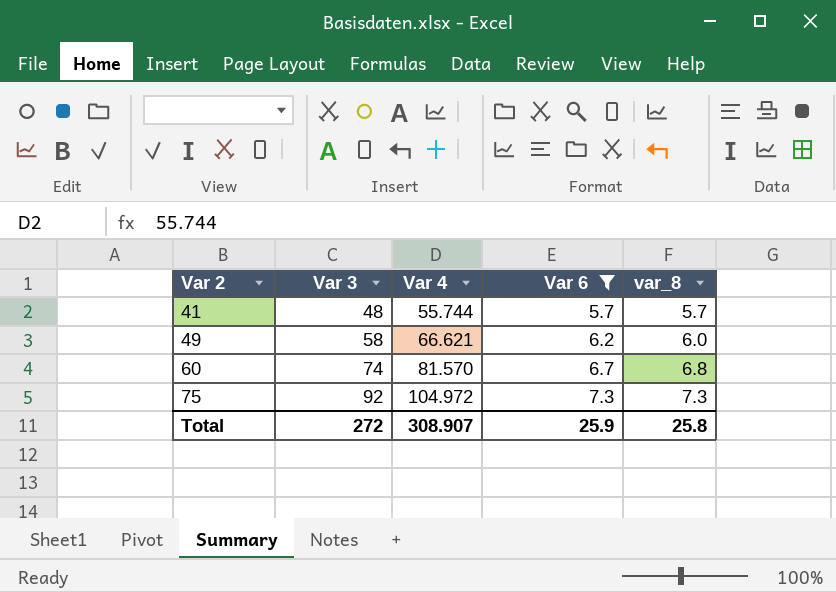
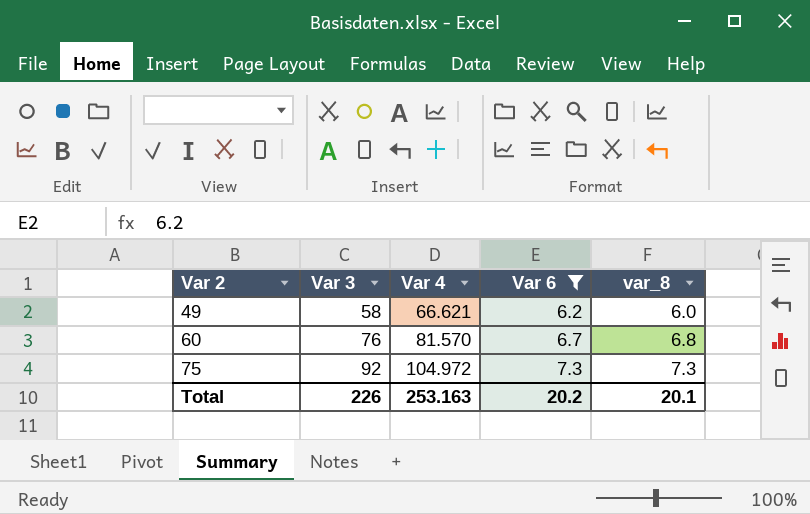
row 41: 48 | 55.744 | 5.7 | 5.7 -> none
60 | Var 3: 74 -> 76
Total | Var 3: 272 -> 226
Total | Var 4: 308.907 -> 253.163
Total | Var 6: 25.9 -> 20.2
Total | var_8: 25.8 -> 20.1

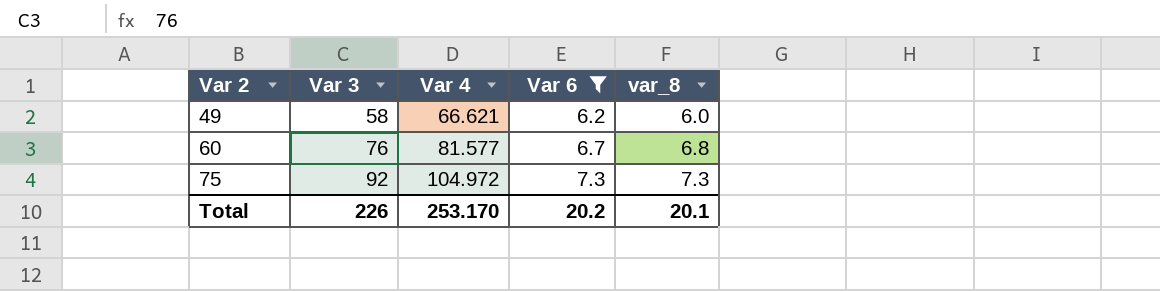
60 | Var 4: 81.570 -> 81.577
Total | Var 4: 253.163 -> 253.170

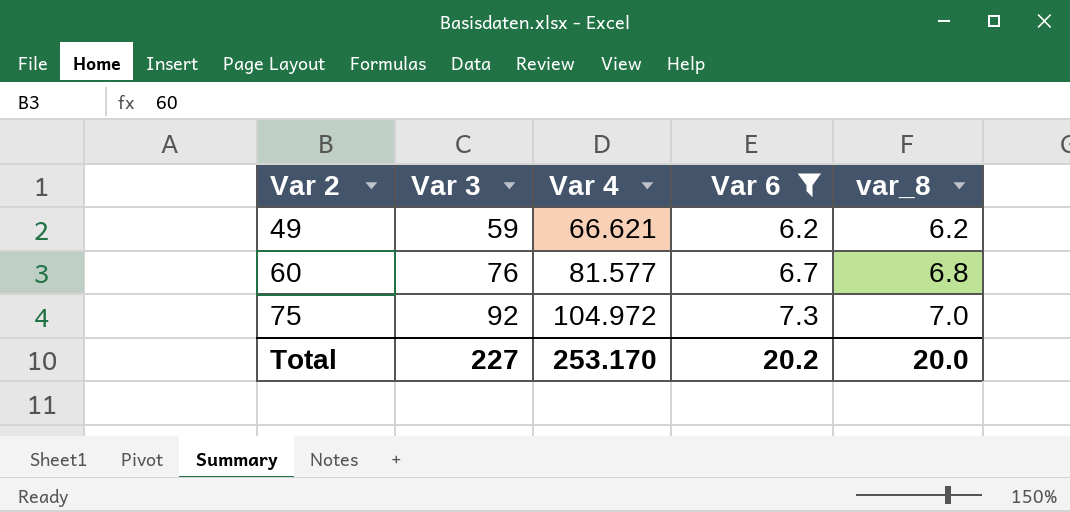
49 | Var 3: 58 -> 59
49 | var_8: 6.0 -> 6.2
75 | var_8: 7.3 -> 7.0
Total | Var 3: 226 -> 227
Total | var_8: 20.1 -> 20.0

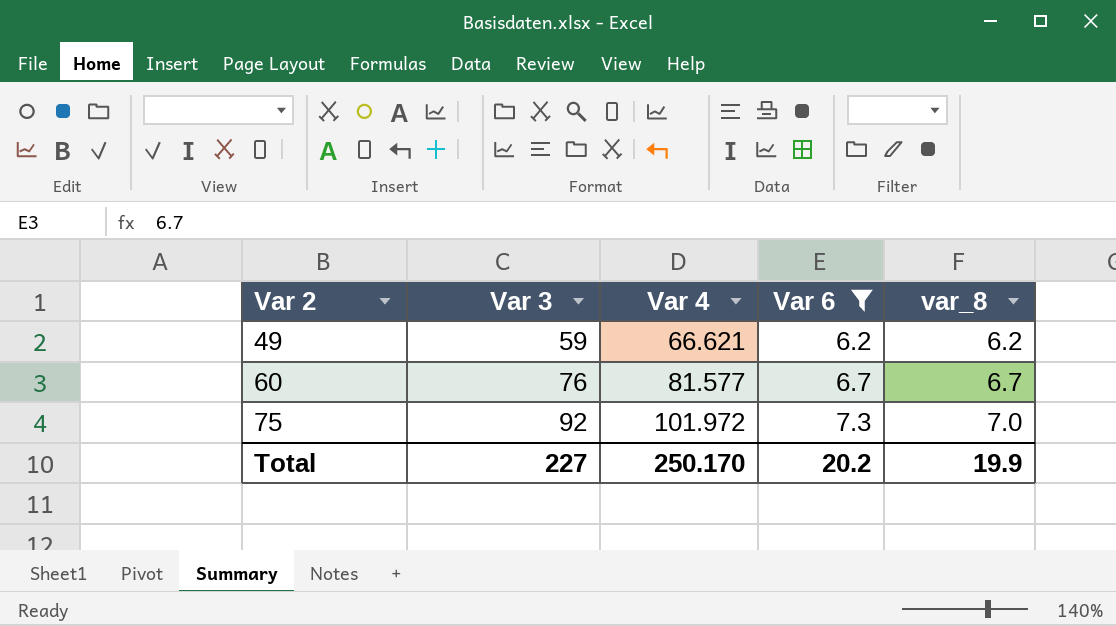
60 | var_8: 6.8 -> 6.7
75 | Var 4: 104.972 -> 101.972
Total | Var 4: 253.170 -> 250.170
Total | var_8: 20.0 -> 19.9

